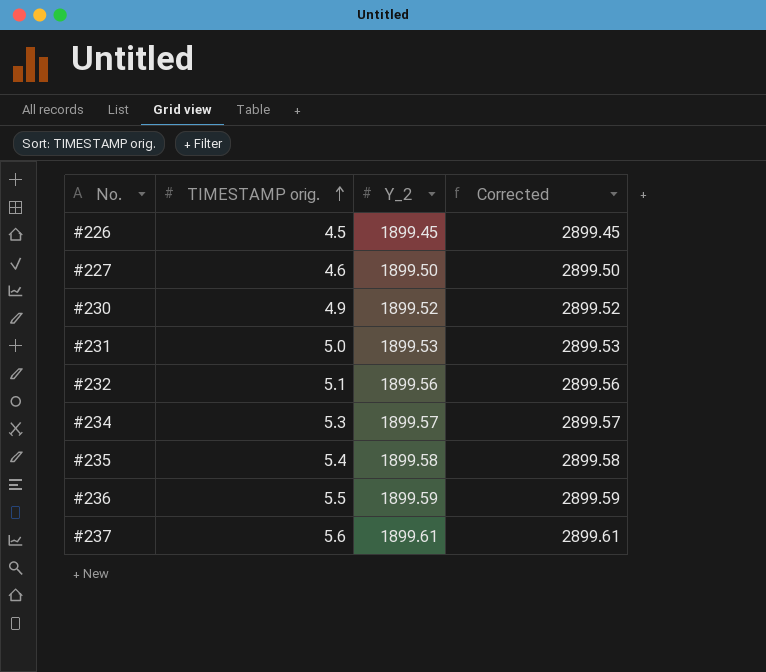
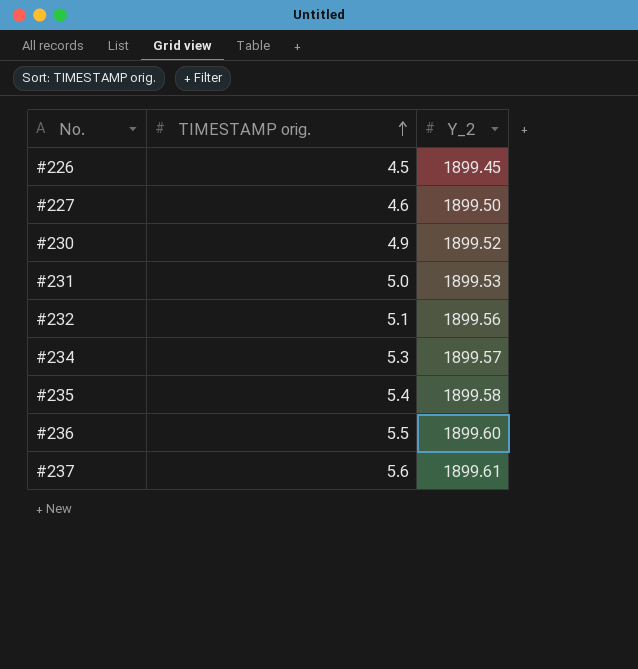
column Corrected | formula: [Y_2] + 1000 -> none
#236 | Y_2: 1899.59 -> 1899.60

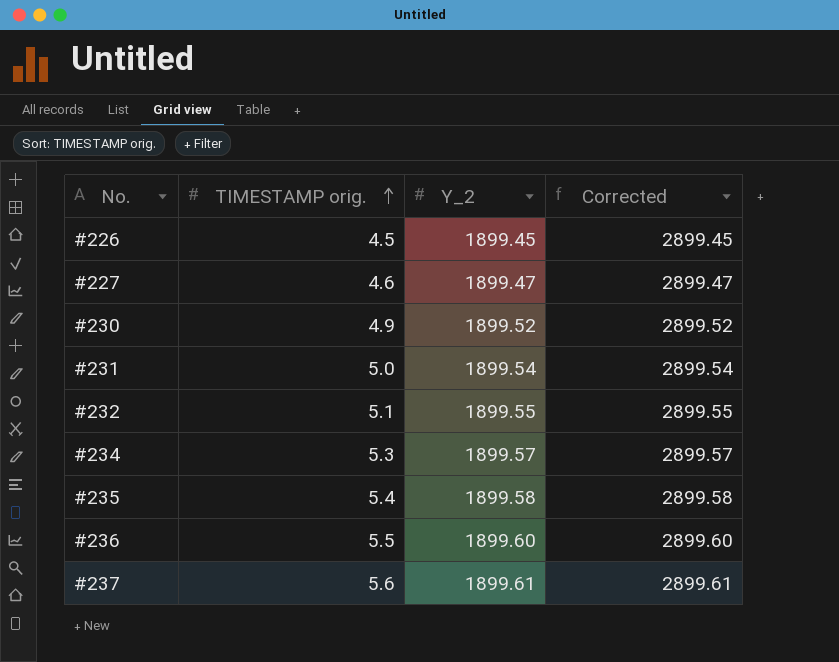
column Corrected | formula: none -> [Y_2] + 1000
#227 | Y_2: 1899.50 -> 1899.47
#231 | Y_2: 1899.53 -> 1899.54
#232 | Y_2: 1899.56 -> 1899.55

